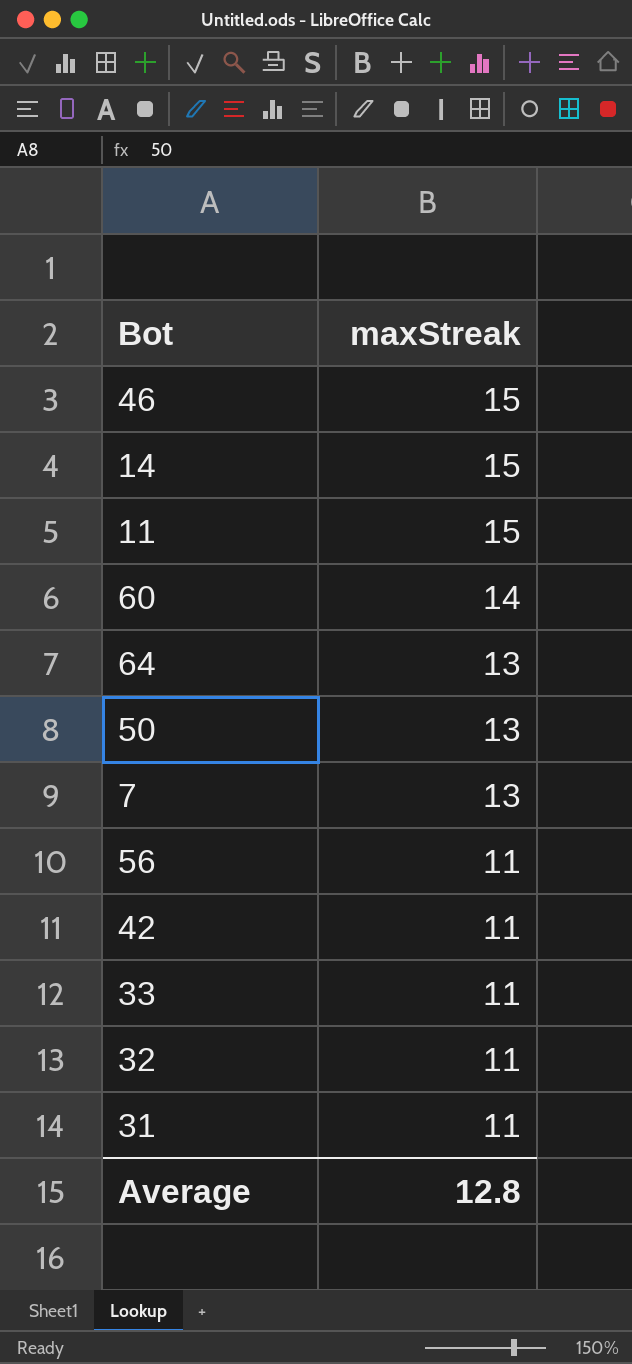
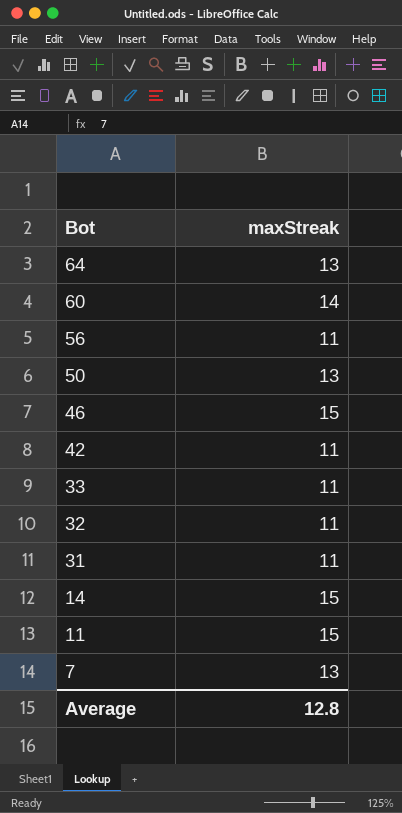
row order: maxStreak descending -> Bot descending

